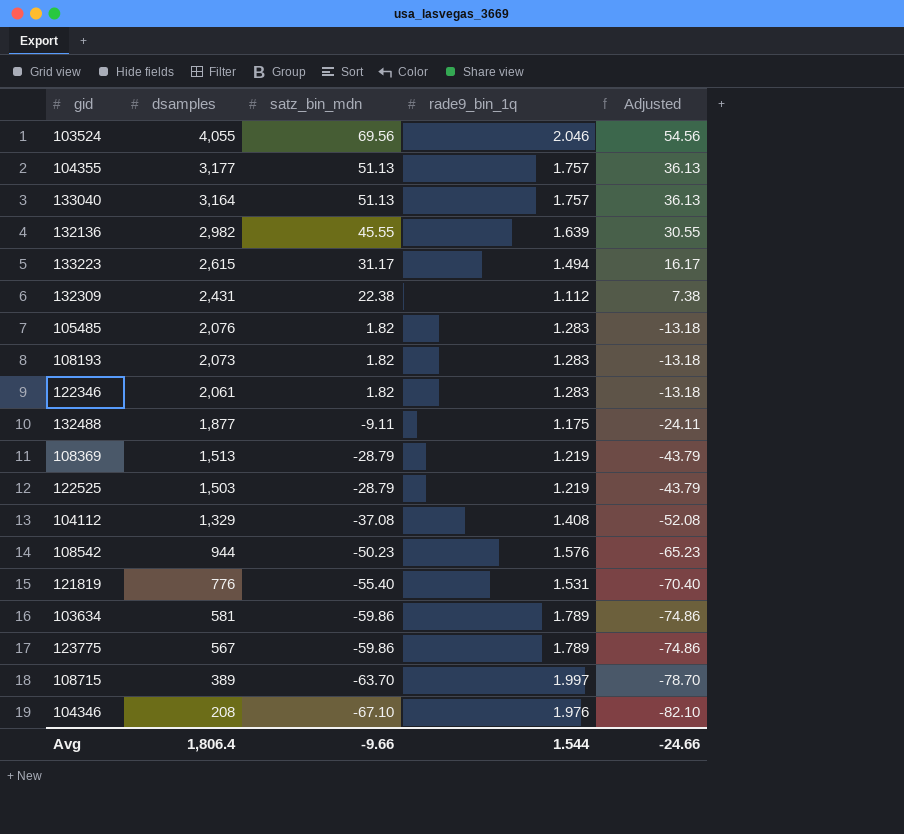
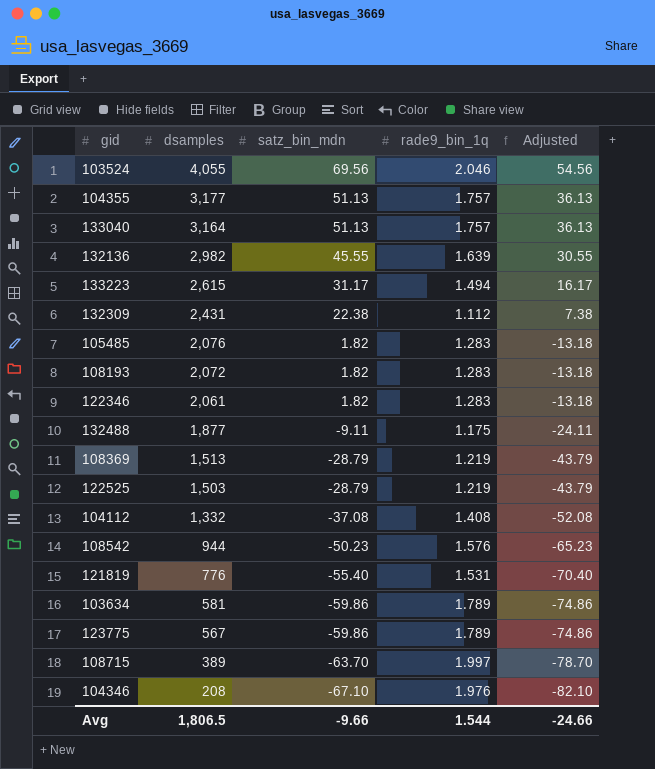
108193 | dsamples: 2,073 -> 2,072
104112 | dsamples: 1,329 -> 1,332
Avg | dsamples: 1,806.4 -> 1,806.5

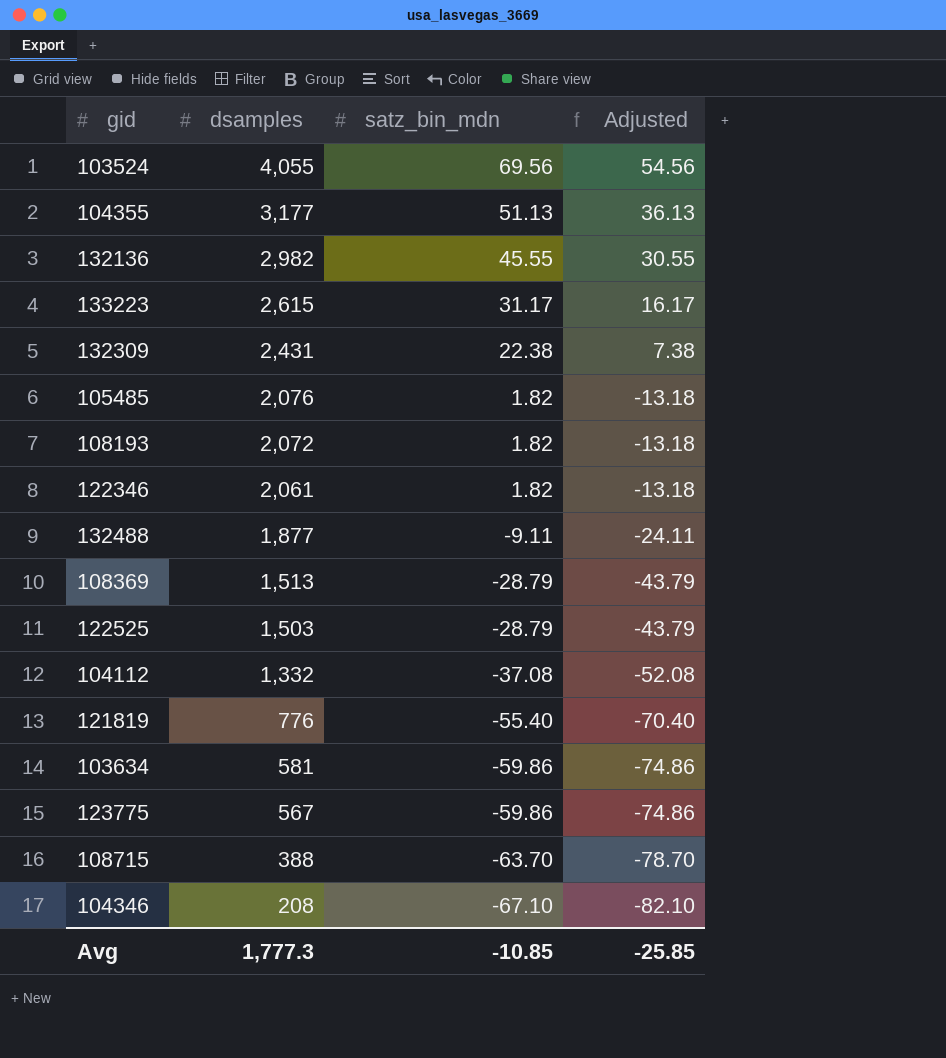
column rade9_bin_1q | position: 4 -> none
row 133040: 3,164 | 51.13 | 1.757 | 36.13 -> none
row 108542: 944 | -50.23 | 1.576 | -65.23 -> none
108715 | dsamples: 389 -> 388
Avg | dsamples: 1,806.5 -> 1,777.3
Avg | satz_bin_mdn: -9.66 -> -10.85
Avg | Adjusted: -24.66 -> -25.85

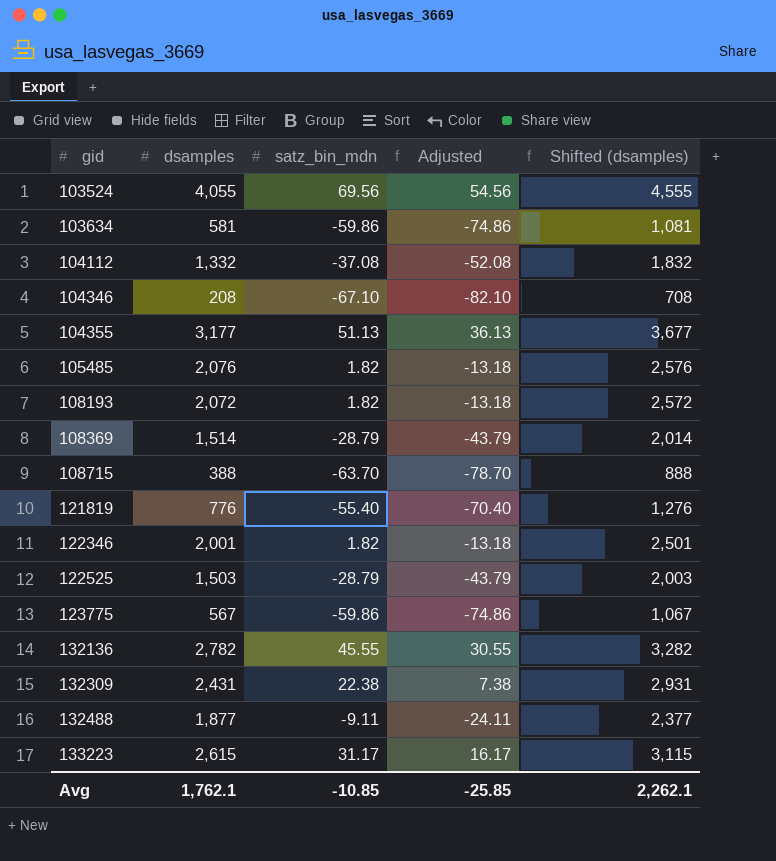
row order: dsamples descending -> gid ascending
column Shifted (dsamples) | formula: none -> [dsamples] + 500
108369 | dsamples: 1,513 -> 1,514
122346 | dsamples: 2,061 -> 2,001
132136 | dsamples: 2,982 -> 2,782
Avg | dsamples: 1,777.3 -> 1,762.1

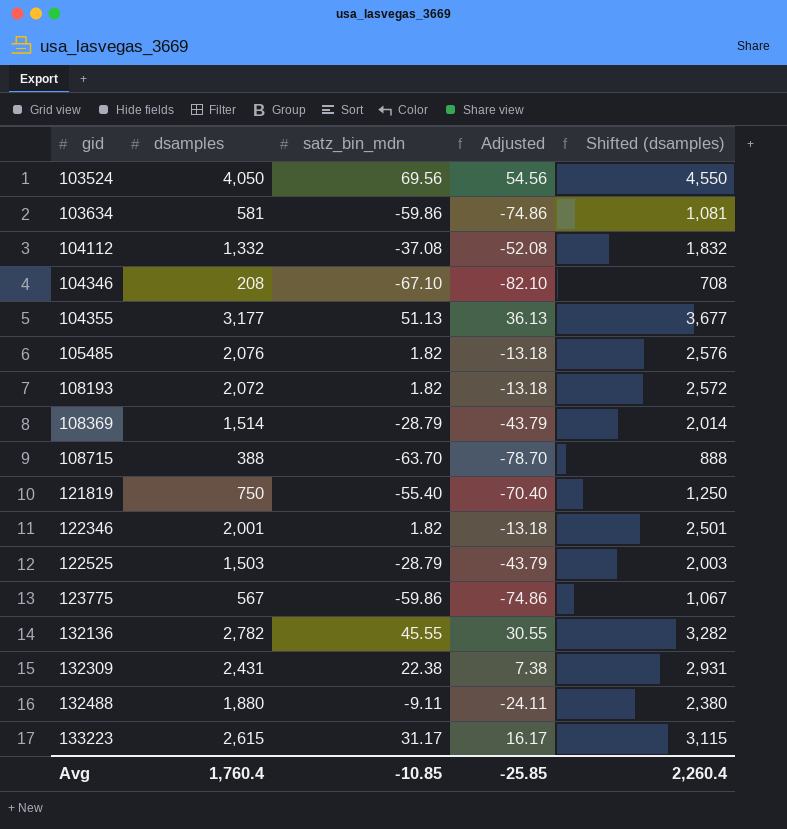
103524 | dsamples: 4,055 -> 4,050
103524 | Shifted (dsamples): 4,555 -> 4,550
121819 | dsamples: 776 -> 750
121819 | Shifted (dsamples): 1,276 -> 1,250
132488 | dsamples: 1,877 -> 1,880
132488 | Shifted (dsamples): 2,377 -> 2,380
Avg | dsamples: 1,762.1 -> 1,760.4
Avg | Shifted (dsamples): 2,262.1 -> 2,260.4

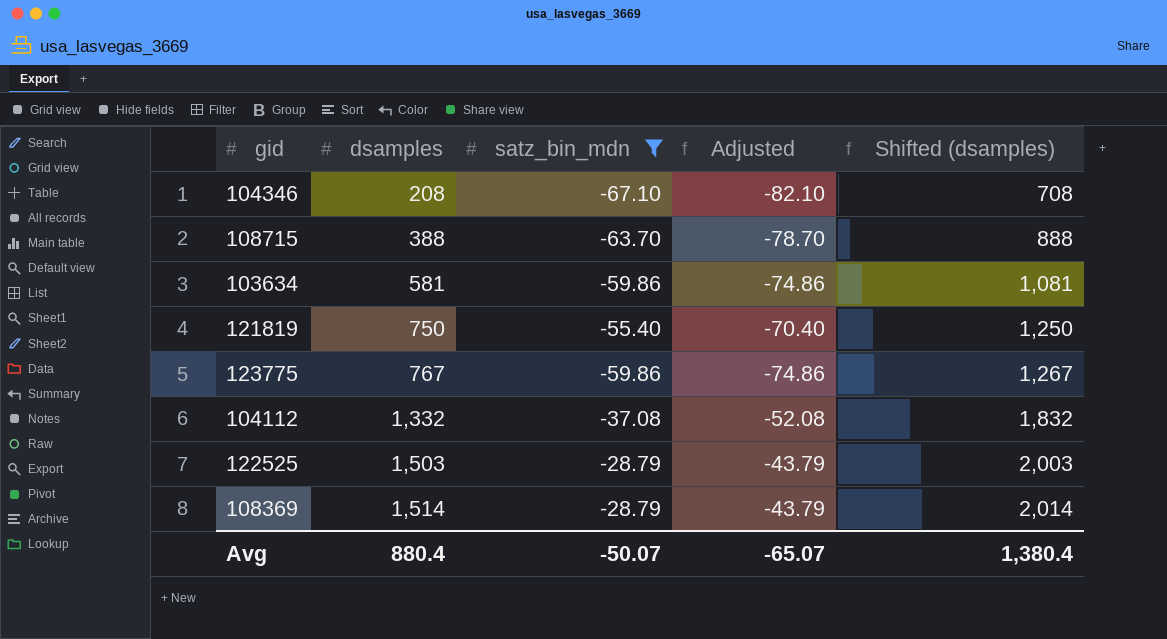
filter: none -> satz_bin_mdn <= -28.79
row order: gid ascending -> dsamples ascending
123775 | dsamples: 567 -> 767
123775 | Shifted (dsamples): 1,067 -> 1,267
Avg | dsamples: 1,760.4 -> 880.4
Avg | satz_bin_mdn: -10.85 -> -50.07
Avg | Adjusted: -25.85 -> -65.07
Avg | Shifted (dsamples): 2,260.4 -> 1,380.4

